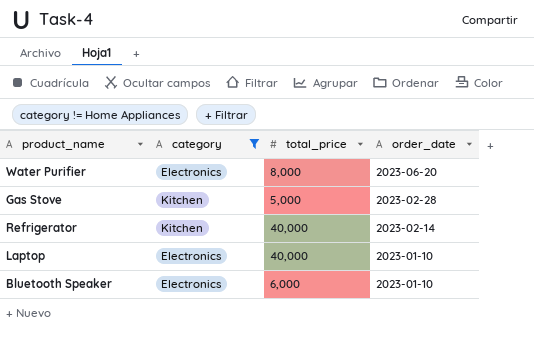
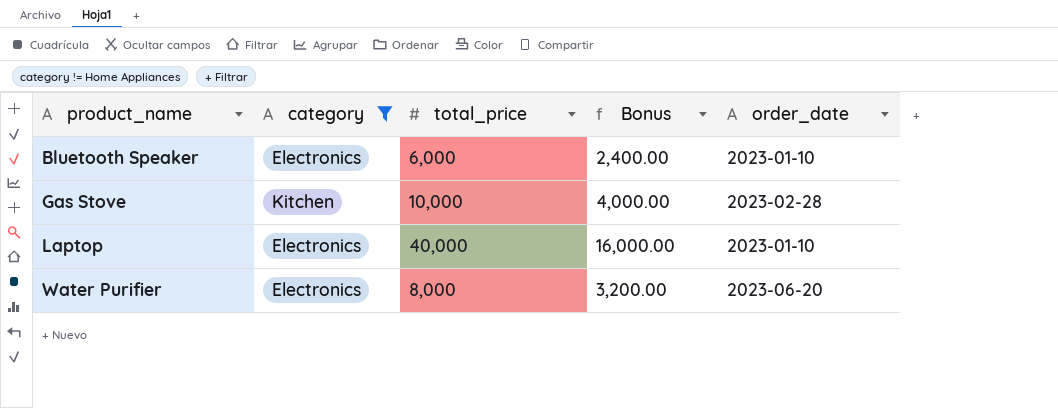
row order: order_date descending -> product_name ascending
column Bonus | formula: none -> [total_price] * 0.4
row Refrigerator: Kitchen | 40,000 | 2023-02-14 -> none
Gas Stove | total_price: 5,000 -> 10,000

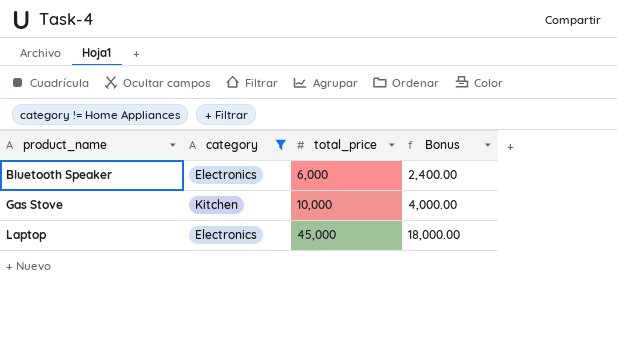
column order_date | position: 5 -> none
row Water Purifier: Electronics | 8,000 | 3,200.00 | 2023-06-20 -> none
Laptop | total_price: 40,000 -> 45,000
Laptop | Bonus: 16,000.00 -> 18,000.00

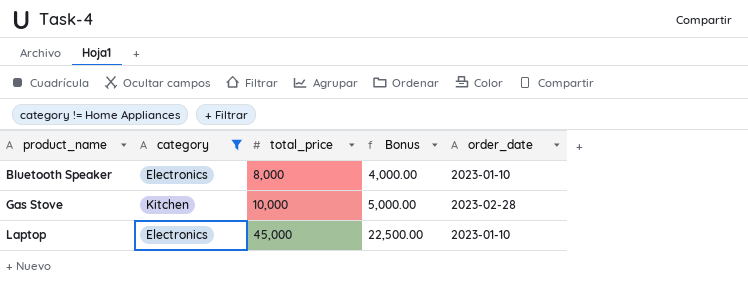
column Bonus | formula: [total_price] * 0.4 -> [total_price] * 0.5
column order_date | position: none -> 5
Bluetooth Speaker | total_price: 6,000 -> 8,000

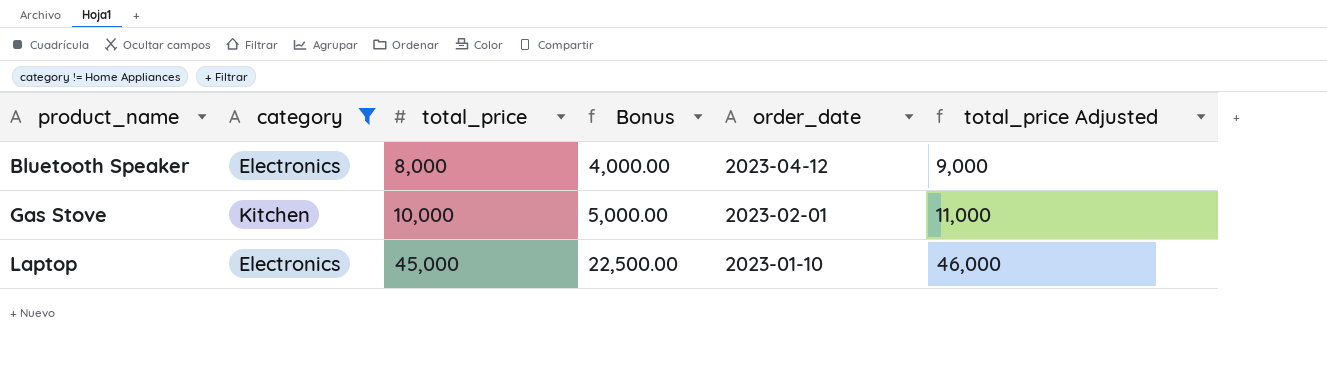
column total_price Adjusted | formula: none -> [total_price] + 1000
Bluetooth Speaker | order_date: 2023-01-10 -> 2023-04-12
Gas Stove | order_date: 2023-02-28 -> 2023-02-01

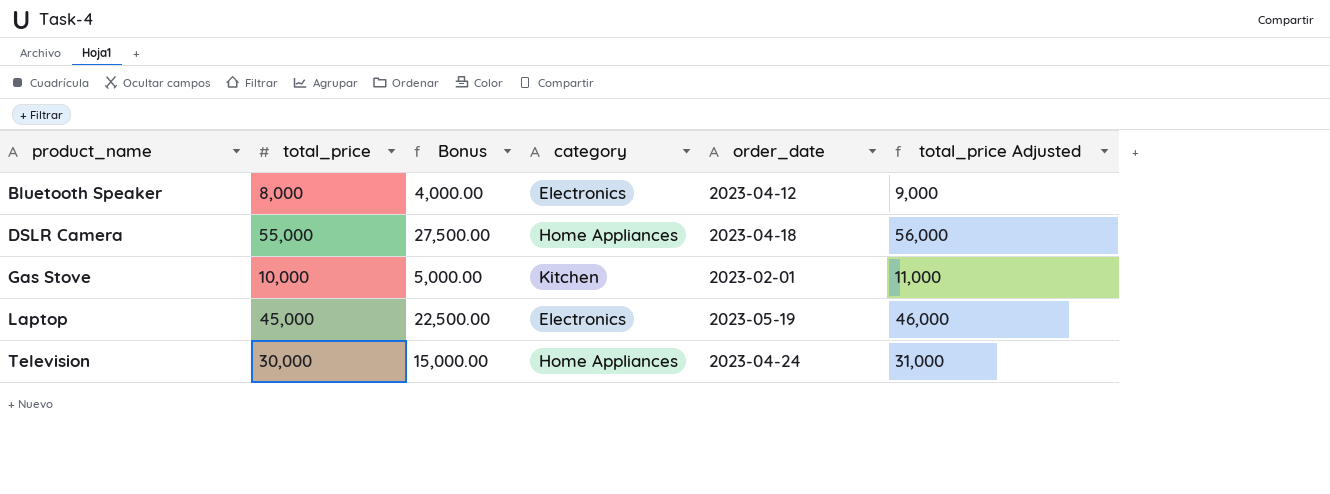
filter: category != Home Appliances -> none
column category | position: 2 -> 4
Laptop | order_date: 2023-01-10 -> 2023-05-19

